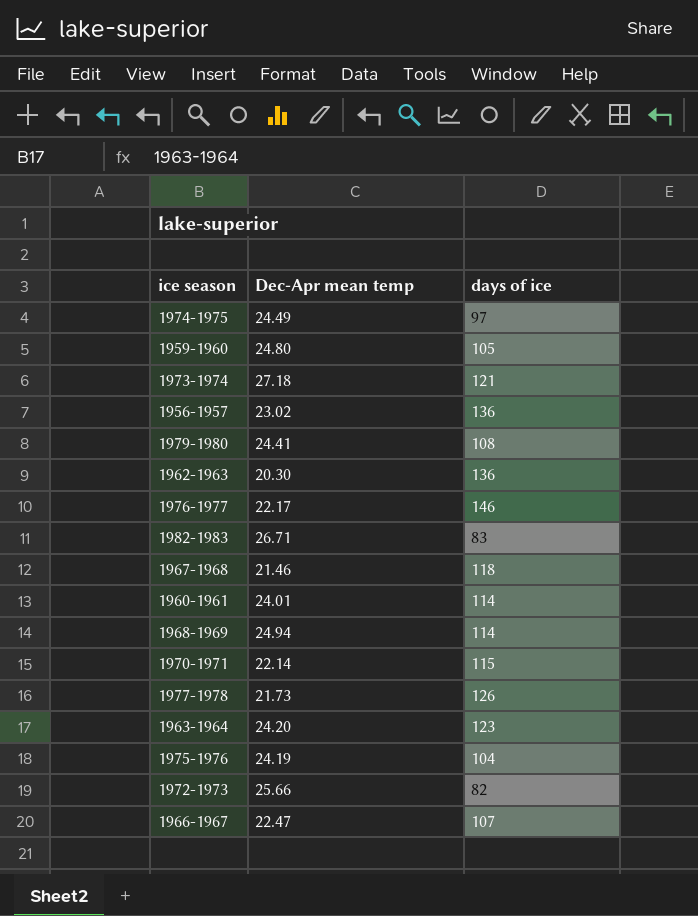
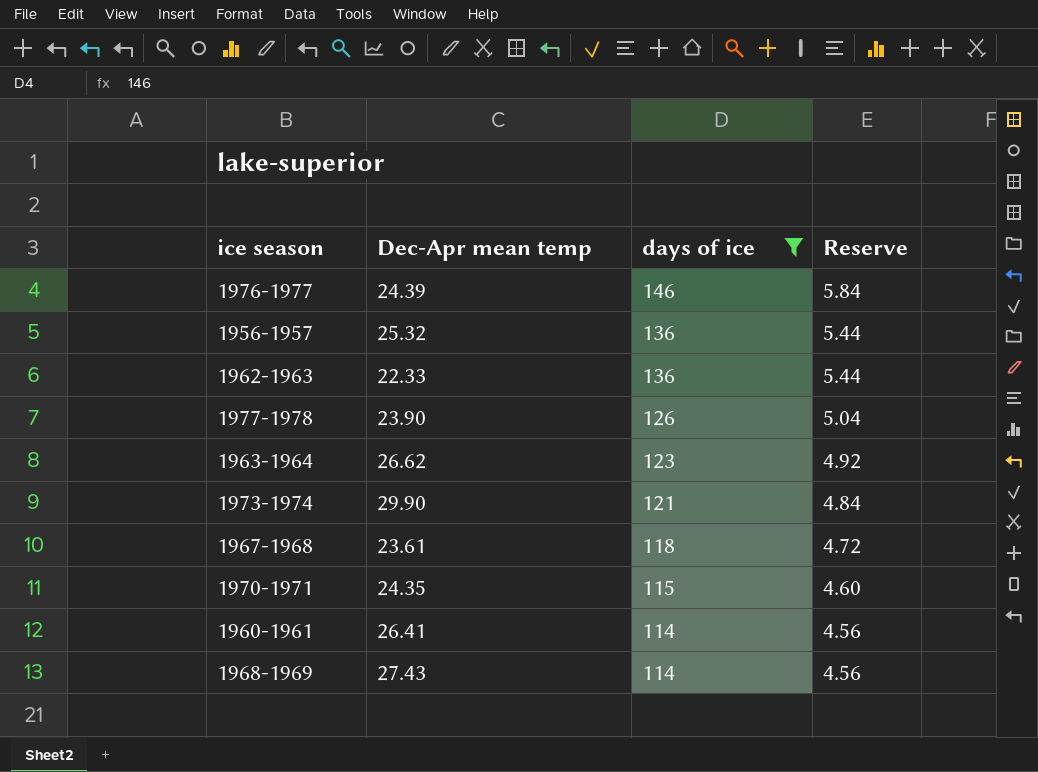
filter: none -> days of ice >= 114
row order: none -> days of ice descending
column Reserve | formula: none -> [days of ice] * 0.04
1976-1977 | Dec-Apr mean temp: 22.17 -> 24.39
1956-1957 | Dec-Apr mean temp: 23.02 -> 25.32
1962-1963 | Dec-Apr mean temp: 20.30 -> 22.33
1977-1978 | Dec-Apr mean temp: 21.73 -> 23.90
1963-1964 | Dec-Apr mean temp: 24.20 -> 26.62
1973-1974 | Dec-Apr mean temp: 27.18 -> 29.90
1967-1968 | Dec-Apr mean temp: 21.46 -> 23.61
1970-1971 | Dec-Apr mean temp: 22.14 -> 24.35
1960-1961 | Dec-Apr mean temp: 24.01 -> 26.41
1968-1969 | Dec-Apr mean temp: 24.94 -> 27.43

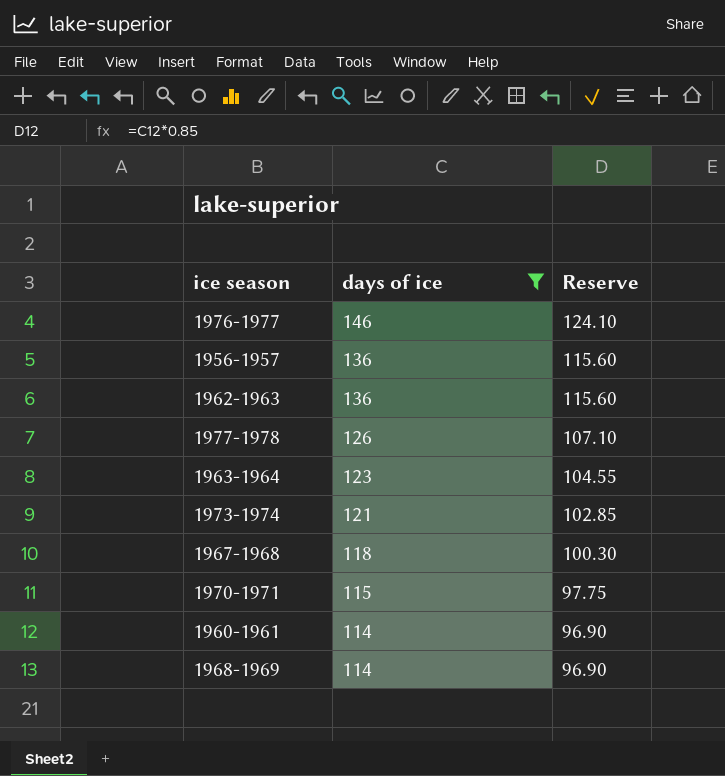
column Dec-Apr mean temp | position: 2 -> none
column Reserve | formula: [days of ice] * 0.04 -> [days of ice] * 0.85

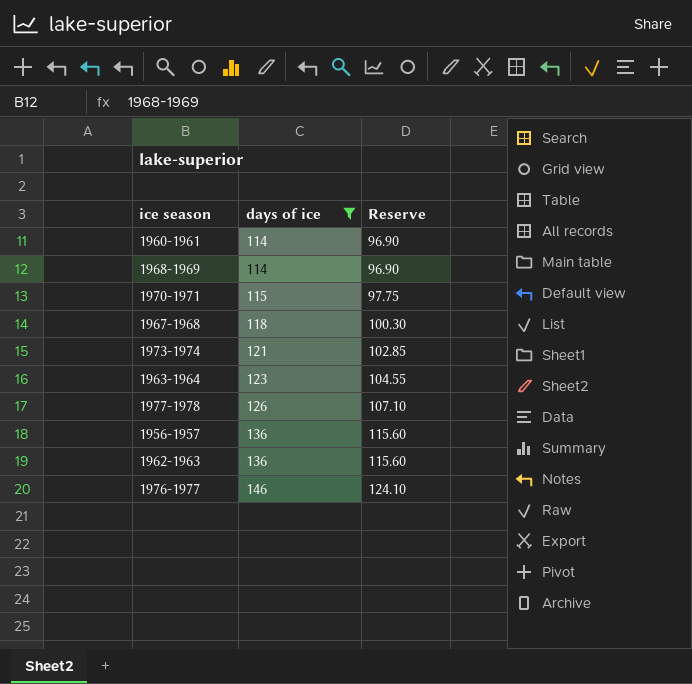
row order: days of ice descending -> days of ice ascending

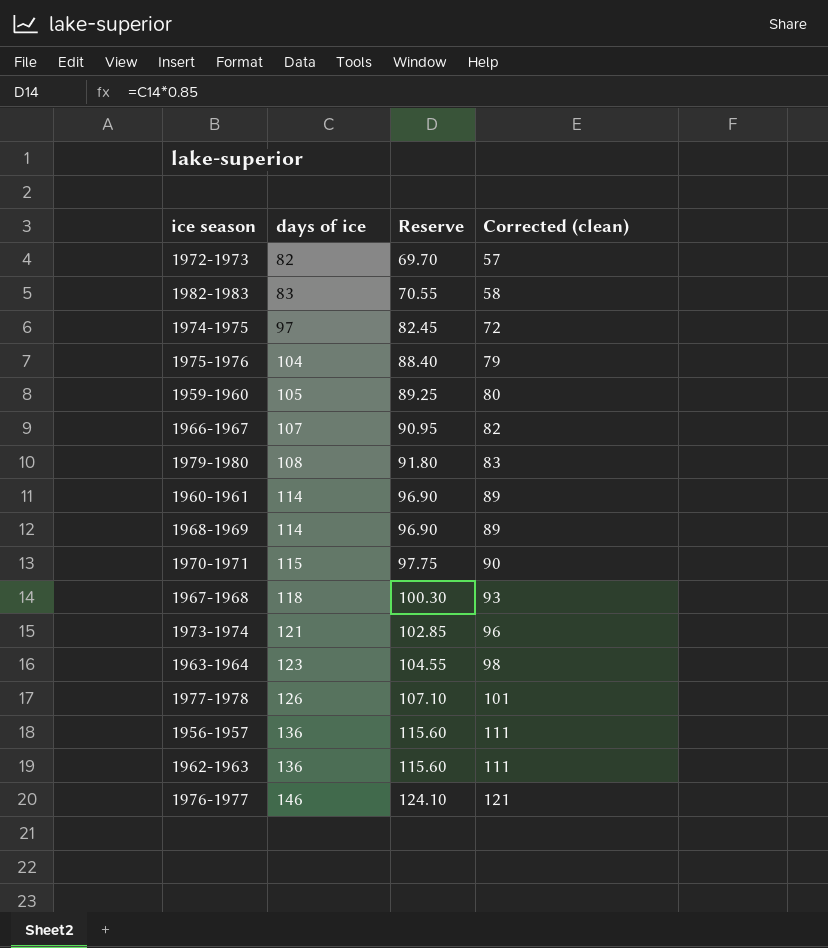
filter: days of ice >= 114 -> none
column Corrected (clean) | formula: none -> [days of ice] - 25

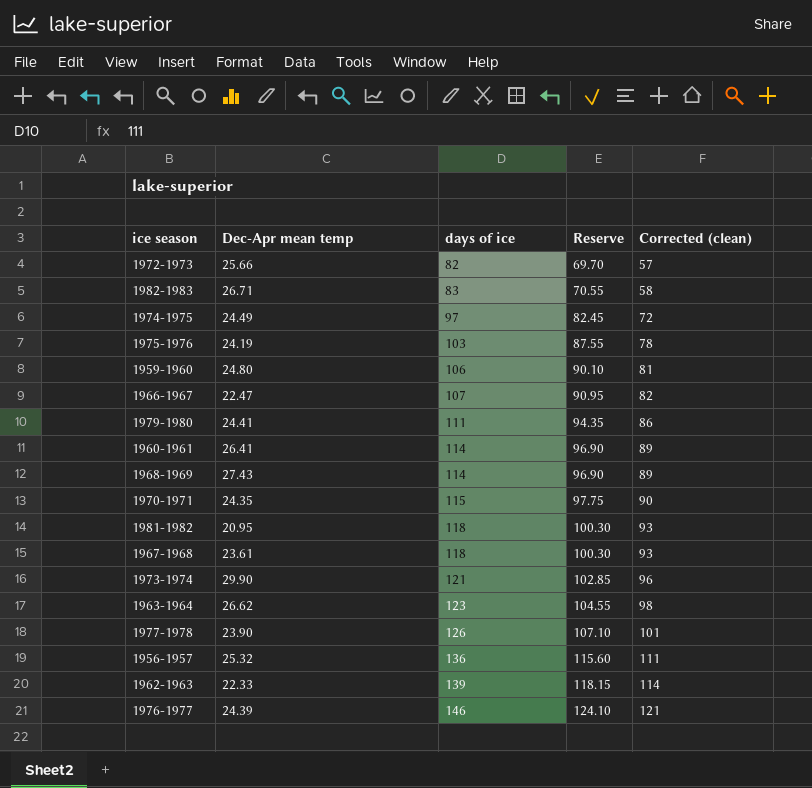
column Dec-Apr mean temp | position: none -> 2
1975-1976 | days of ice: 104 -> 103
1975-1976 | Reserve: 88.40 -> 87.55
1975-1976 | Corrected (clean): 79 -> 78
1959-1960 | days of ice: 105 -> 106
1959-1960 | Reserve: 89.25 -> 90.10
1959-1960 | Corrected (clean): 80 -> 81
1979-1980 | days of ice: 108 -> 111
1979-1980 | Reserve: 91.80 -> 94.35
1979-1980 | Corrected (clean): 83 -> 86
row 1981-1982: none -> 20.95 | 118 | 100.30 | 93
1962-1963 | days of ice: 136 -> 139
1962-1963 | Reserve: 115.60 -> 118.15
1962-1963 | Corrected (clean): 111 -> 114

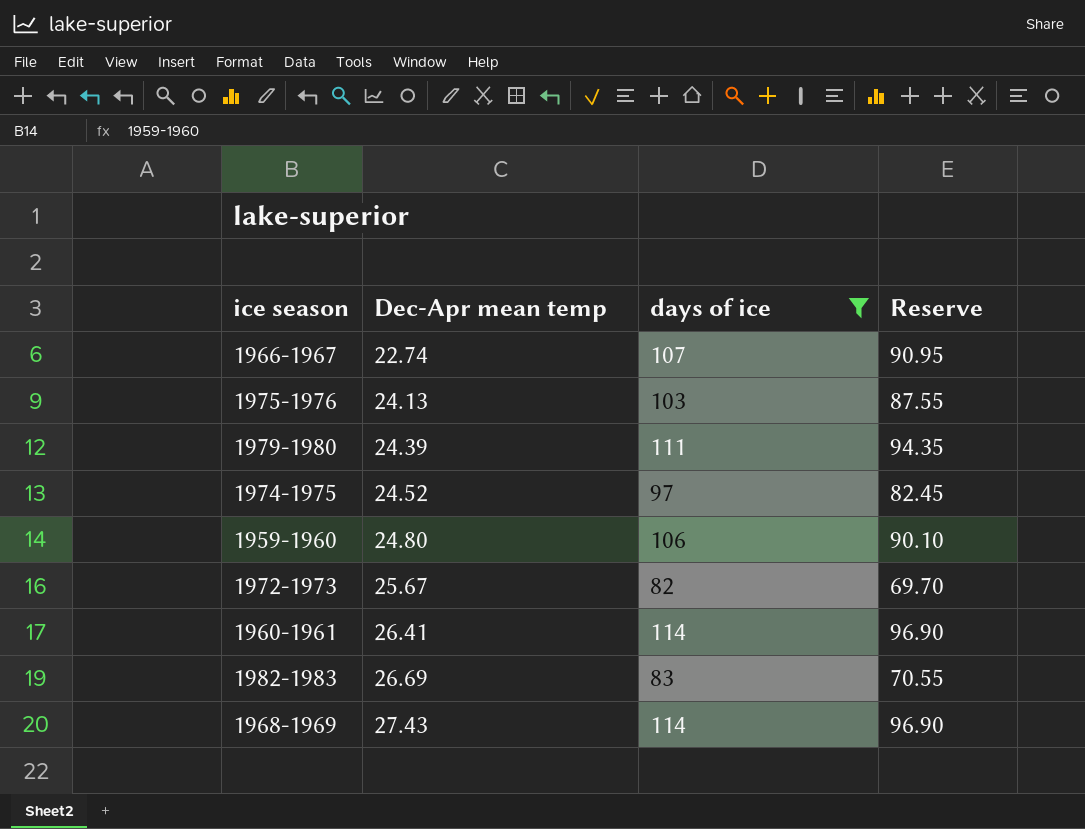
filter: none -> days of ice <= 114
row order: days of ice ascending -> Dec-Apr mean temp ascending
column Corrected (clean) | formula: [days of ice] - 25 -> none
1966-1967 | Dec-Apr mean temp: 22.47 -> 22.74
1975-1976 | Dec-Apr mean temp: 24.19 -> 24.13
1979-1980 | Dec-Apr mean temp: 24.41 -> 24.39
1974-1975 | Dec-Apr mean temp: 24.49 -> 24.52
1972-1973 | Dec-Apr mean temp: 25.66 -> 25.67
1982-1983 | Dec-Apr mean temp: 26.71 -> 26.69

